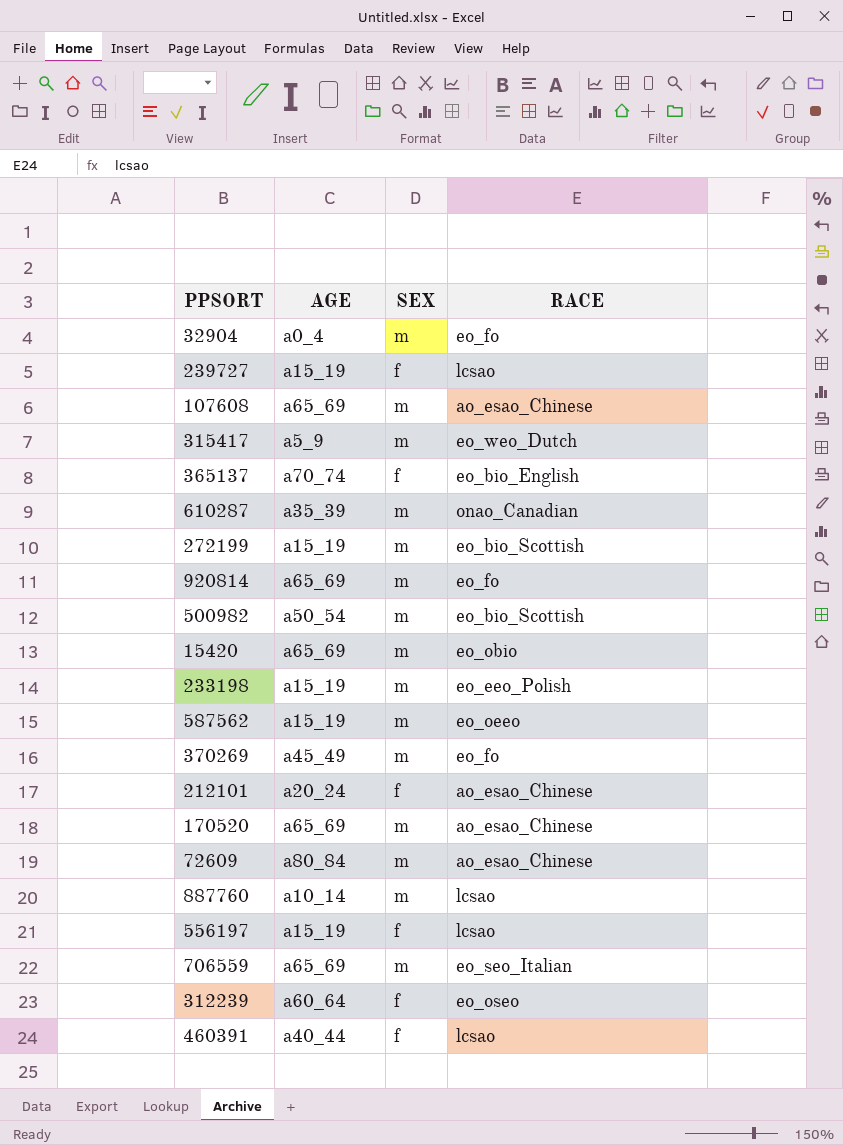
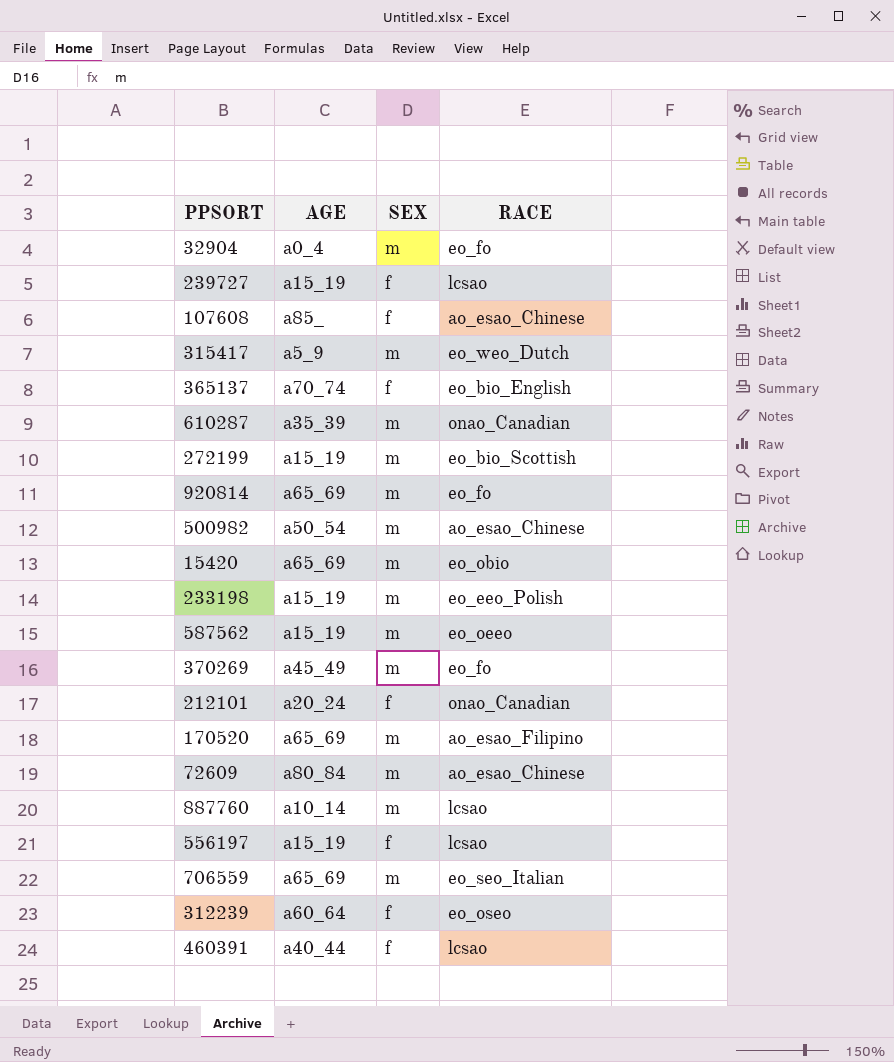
107608 | AGE: a65_69 -> a85_
107608 | SEX: m -> f
500982 | RACE: eo_bio_Scottish -> ao_esao_Chinese
212101 | RACE: ao_esao_Chinese -> onao_Canadian
170520 | RACE: ao_esao_Chinese -> ao_esao_Filipino

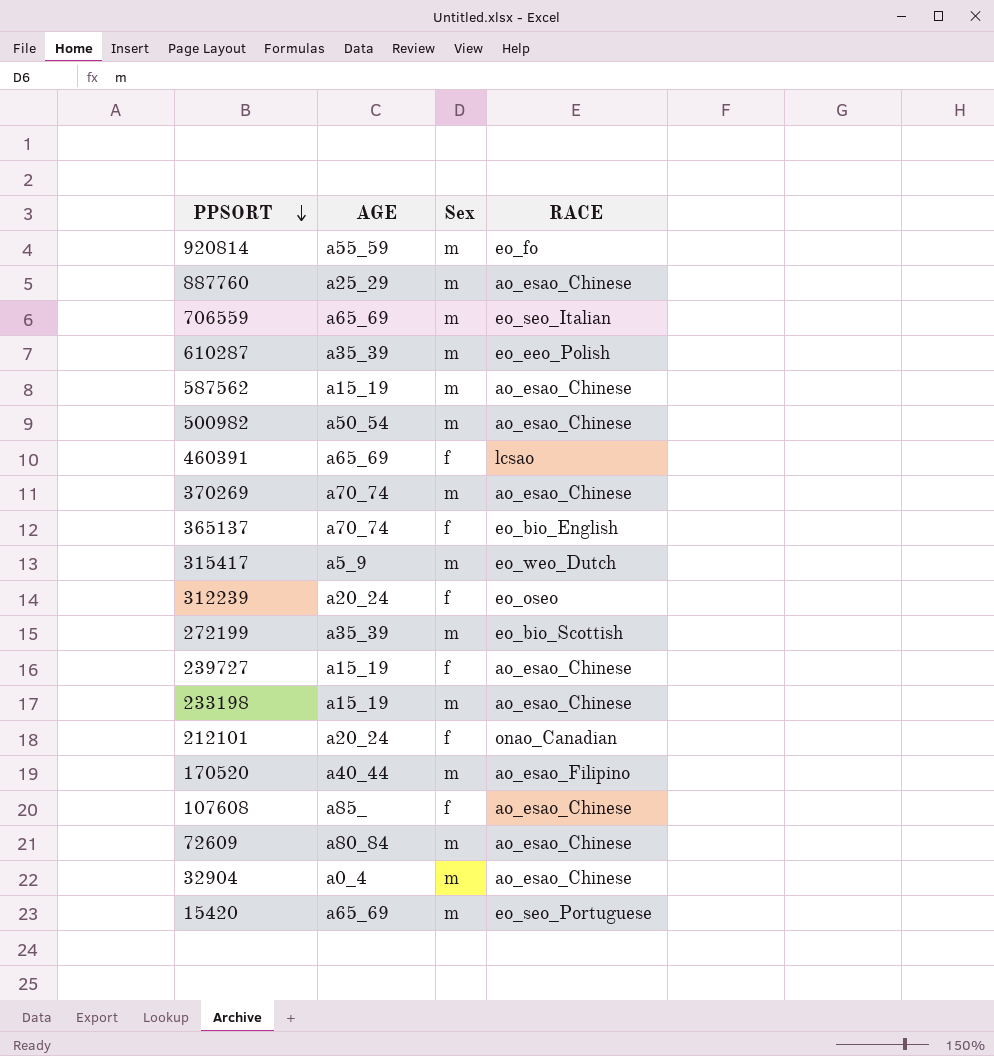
row order: none -> PPSORT descending
column name: SEX -> Sex
row 556197: a15_19 | f | lcsao -> none
920814 | AGE: a65_69 -> a55_59
887760 | AGE: a10_14 -> a25_29
887760 | RACE: lcsao -> ao_esao_Chinese
610287 | RACE: onao_Canadian -> eo_eeo_Polish
587562 | RACE: eo_oeeo -> ao_esao_Chinese
460391 | AGE: a40_44 -> a65_69
370269 | AGE: a45_49 -> a70_74
370269 | RACE: eo_fo -> ao_esao_Chinese
312239 | AGE: a60_64 -> a20_24
272199 | AGE: a15_19 -> a35_39
239727 | RACE: lcsao -> ao_esao_Chinese
233198 | RACE: eo_eeo_Polish -> ao_esao_Chinese
170520 | AGE: a65_69 -> a40_44
32904 | RACE: eo_fo -> ao_esao_Chinese
15420 | RACE: eo_obio -> eo_seo_Portuguese

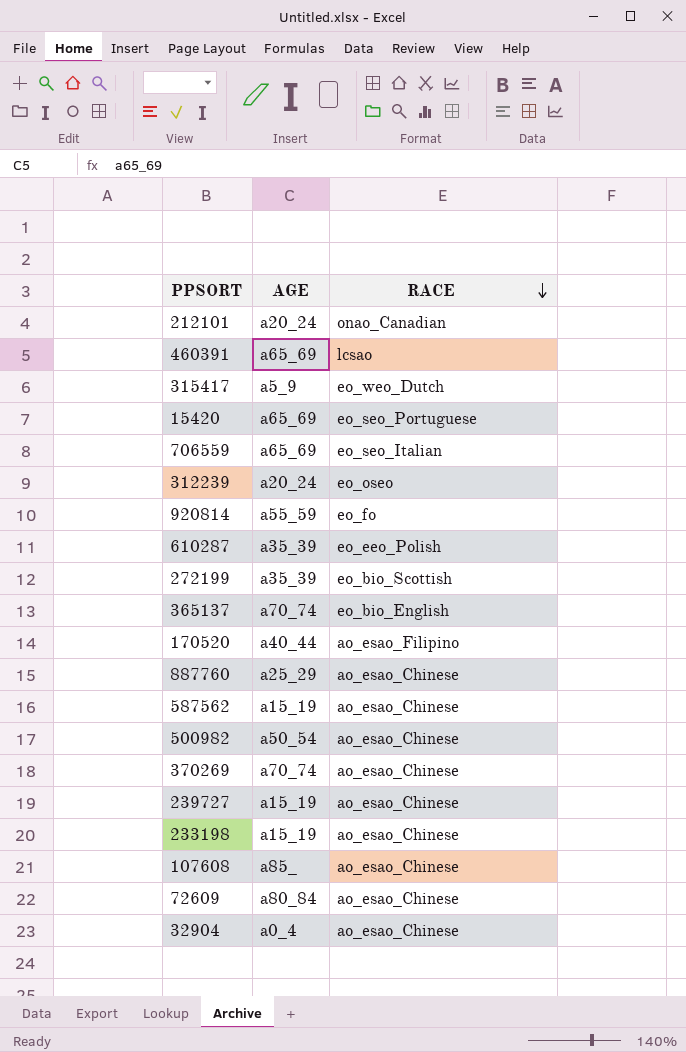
row order: PPSORT descending -> RACE descending
column Sex | position: 3 -> none

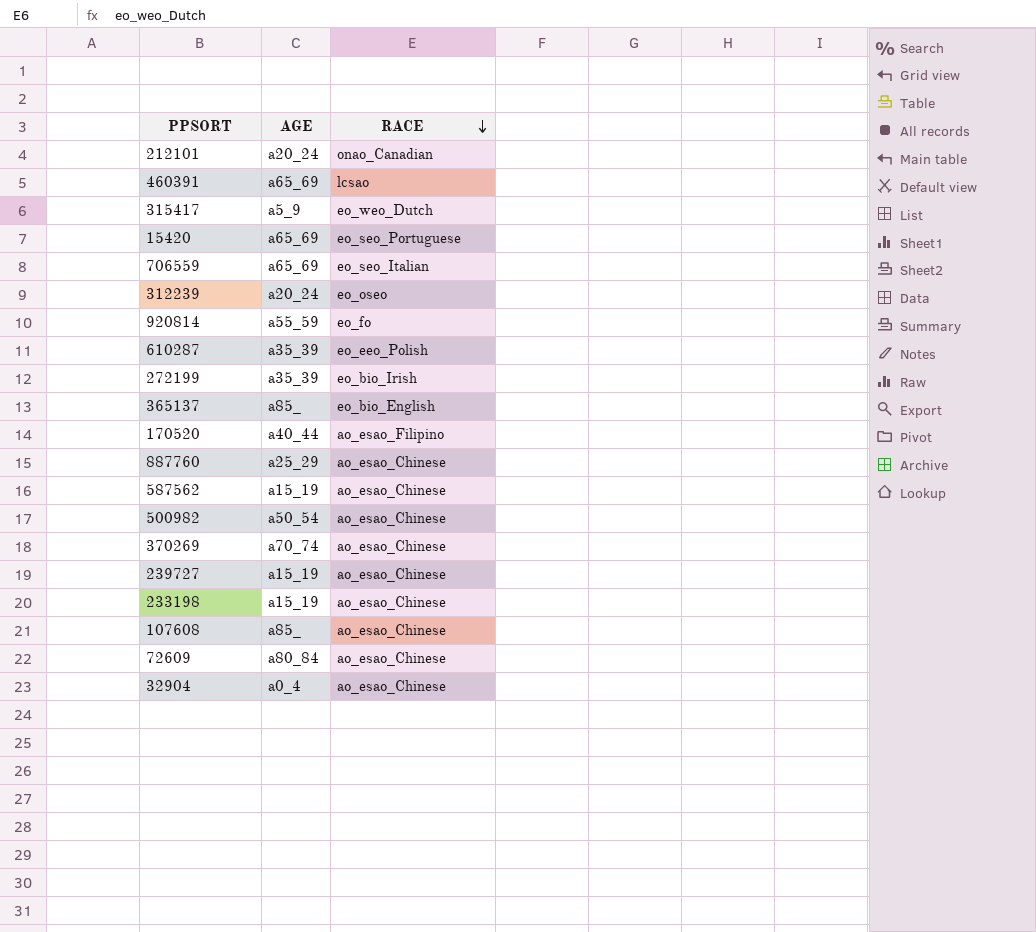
272199 | RACE: eo_bio_Scottish -> eo_bio_Irish
365137 | AGE: a70_74 -> a85_

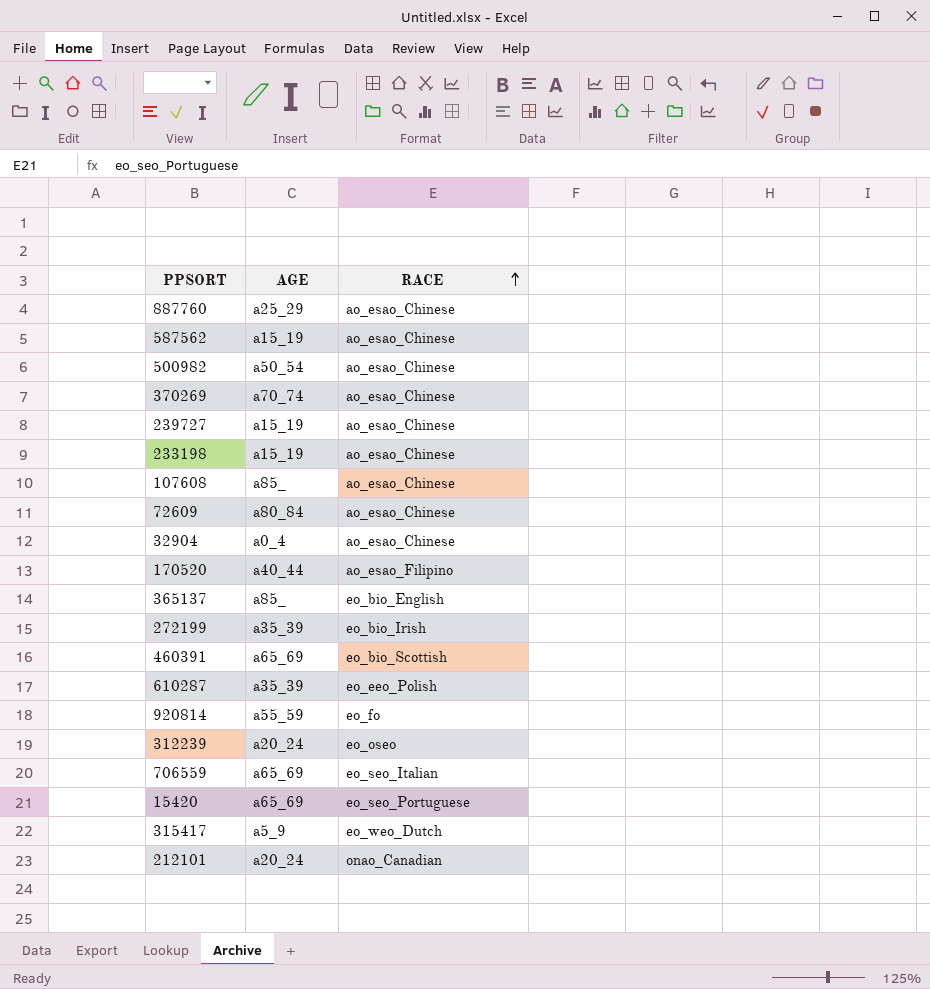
row order: RACE descending -> RACE ascending
460391 | RACE: lcsao -> eo_bio_Scottish

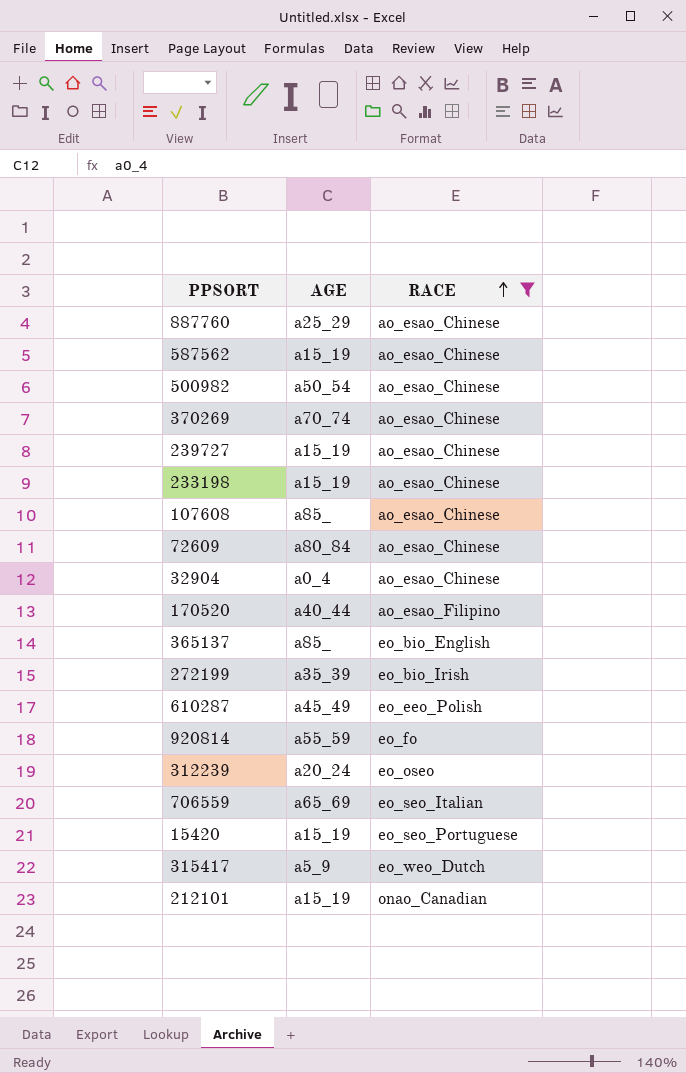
filter: none -> RACE != eo_bio_Scottish
610287 | AGE: a35_39 -> a45_49
15420 | AGE: a65_69 -> a15_19
212101 | AGE: a20_24 -> a15_19

